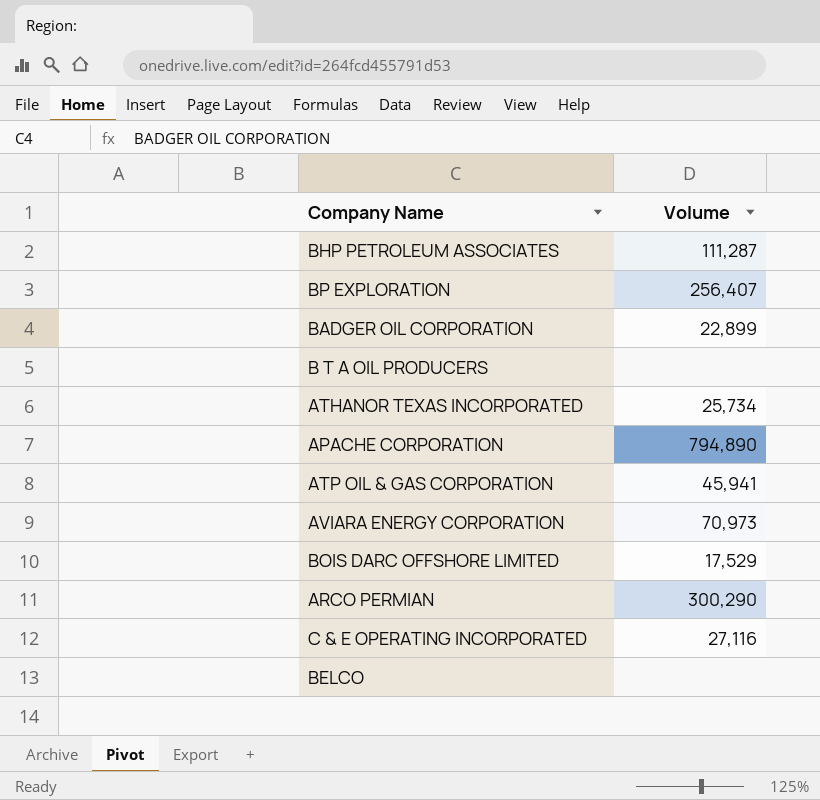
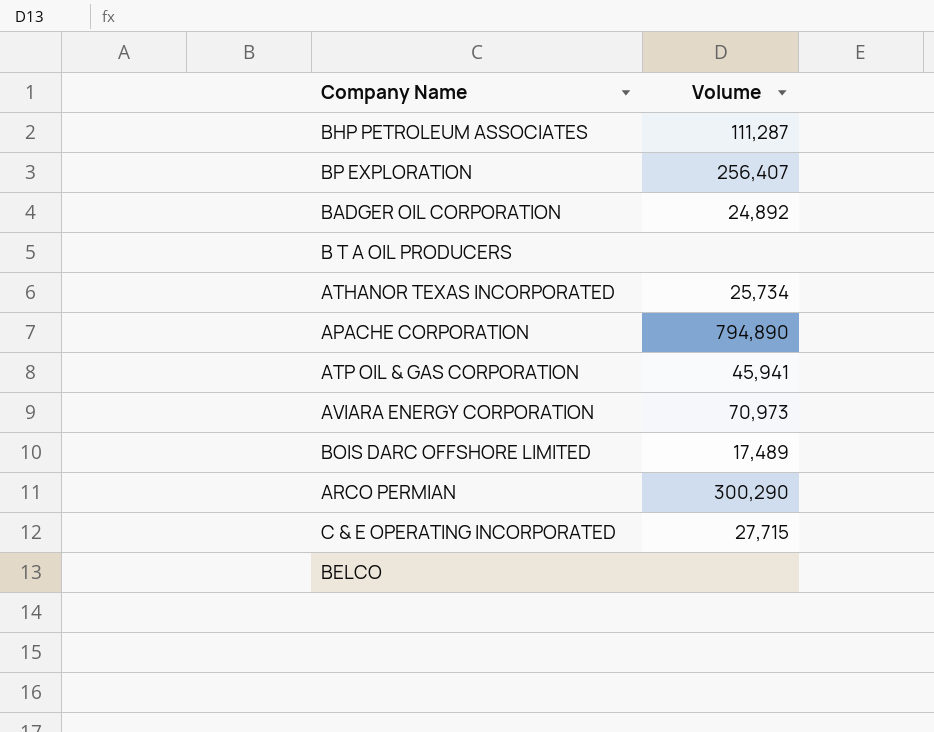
BADGER OIL CORPORATION | Volume: 22,899 -> 24,892
BOIS DARC OFFSHORE LIMITED | Volume: 17,529 -> 17,489
C & E OPERATING INCORPORATED | Volume: 27,116 -> 27,715

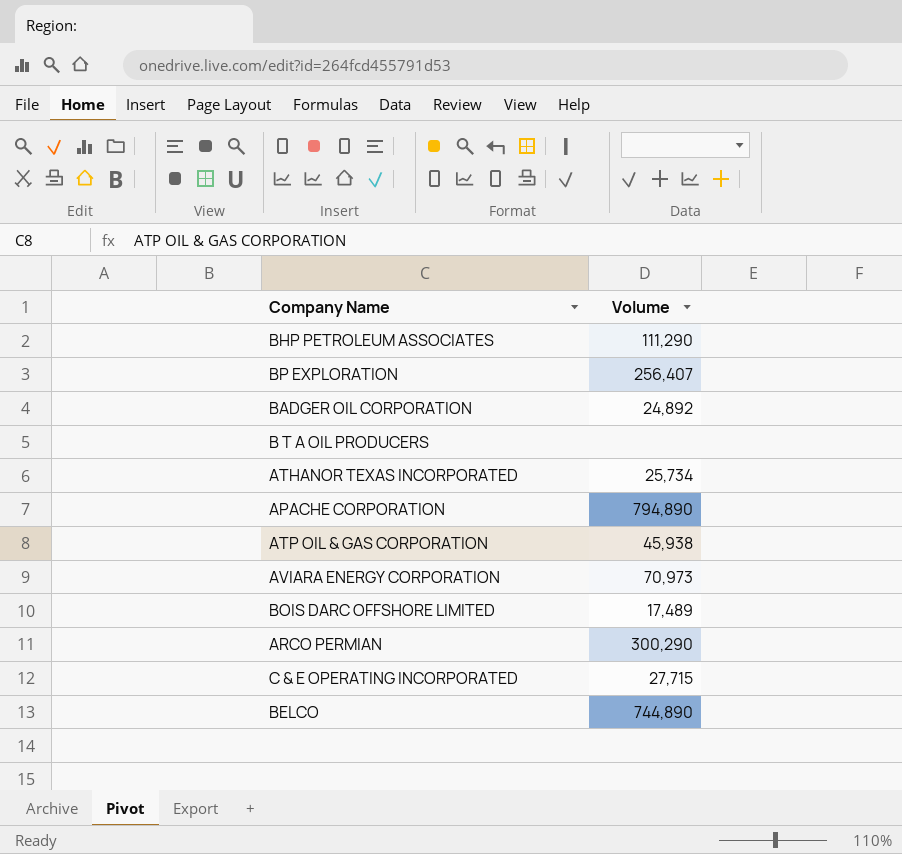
BHP PETROLEUM ASSOCIATES | Volume: 111,287 -> 111,290
ATP OIL & GAS CORPORATION | Volume: 45,941 -> 45,938
BELCO | Volume: none -> 744,890

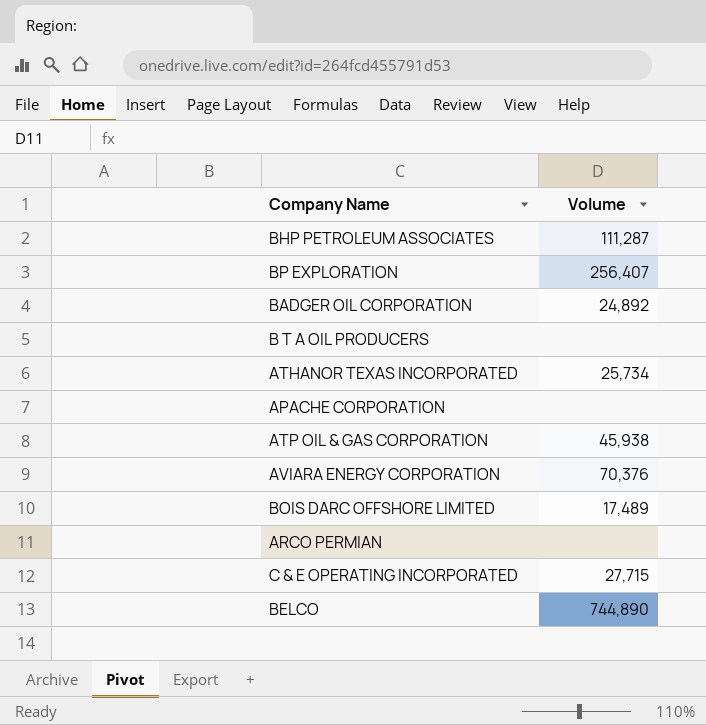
BHP PETROLEUM ASSOCIATES | Volume: 111,290 -> 111,287
APACHE CORPORATION | Volume: 794,890 -> none
AVIARA ENERGY CORPORATION | Volume: 70,973 -> 70,376
ARCO PERMIAN | Volume: 300,290 -> none

